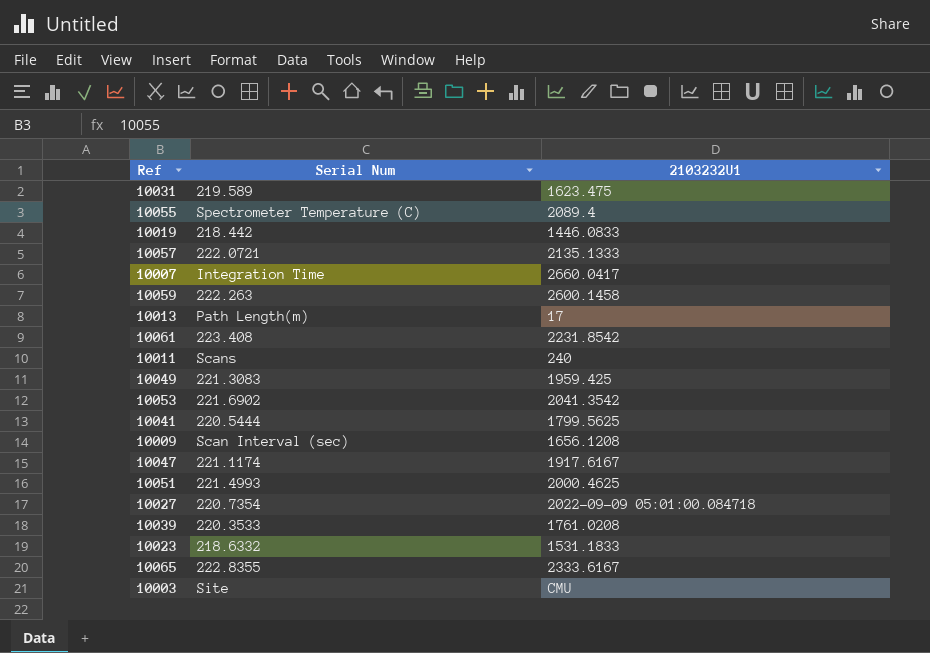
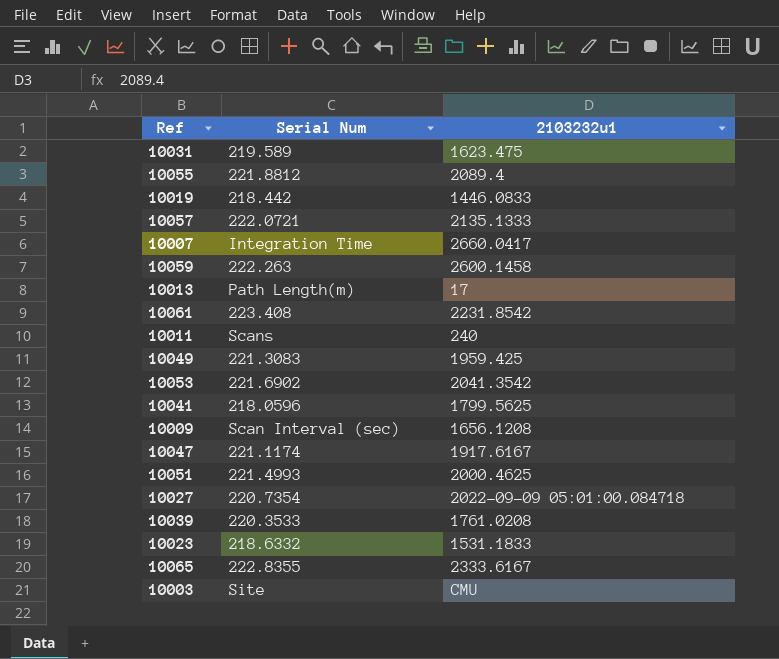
column name: 2103232U1 -> 2103232u1
10055 | Serial Num: Spectrometer Temperature (C) -> 221.8812
10041 | Serial Num: 220.5444 -> 218.0596

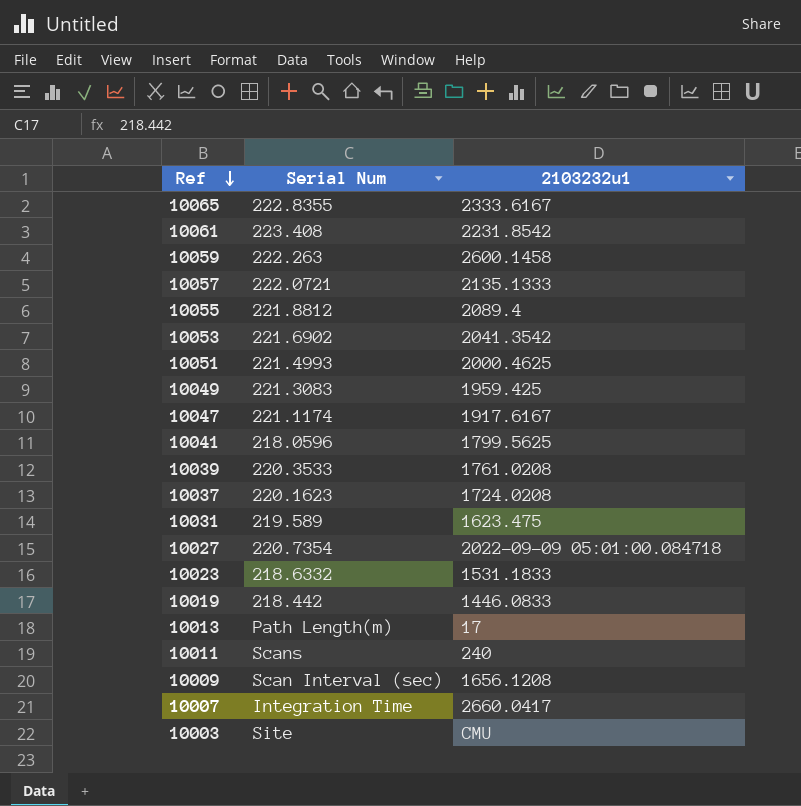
row order: none -> Ref descending
row 10037: none -> 220.1623 | 1724.0208

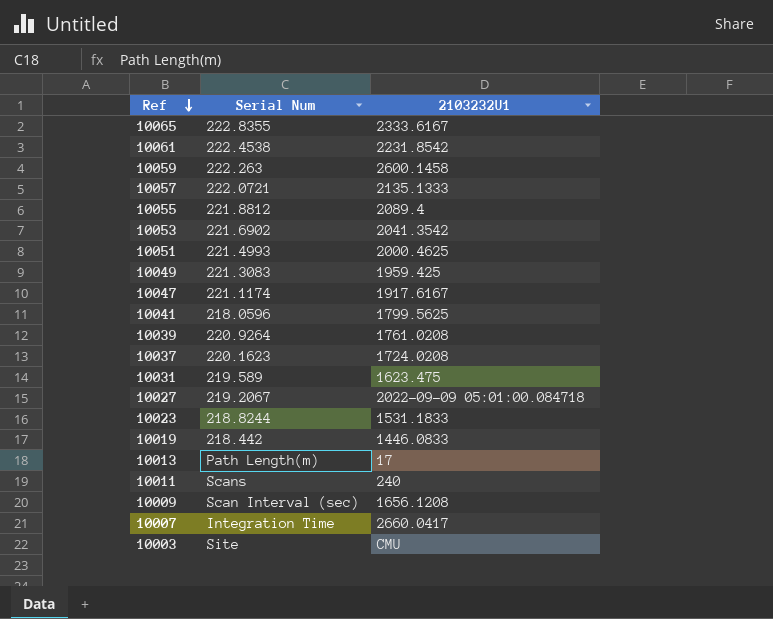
column name: 2103232u1 -> 2103232U1
10061 | Serial Num: 223.408 -> 222.4538
10039 | Serial Num: 220.3533 -> 220.9264
10027 | Serial Num: 220.7354 -> 219.2067
10023 | Serial Num: 218.6332 -> 218.8244

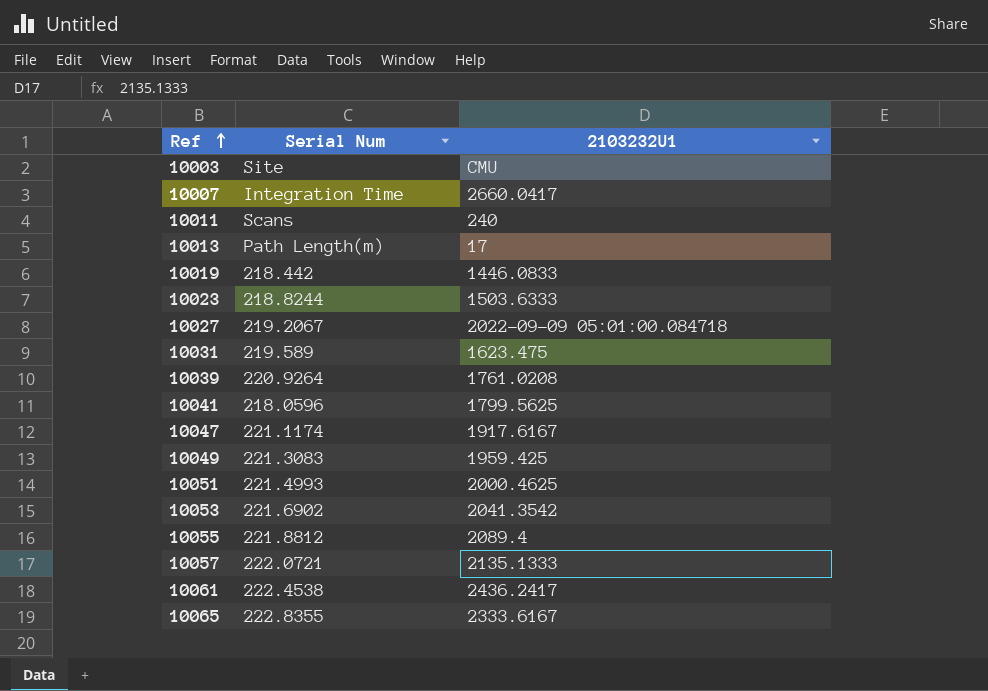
row order: Ref descending -> Ref ascending
row 10059: 222.263 | 2600.1458 -> none
row 10037: 220.1623 | 1724.0208 -> none
row 10009: Scan Interval (sec) | 1656.1208 -> none
10023 | 2103232U1: 1531.1833 -> 1503.6333
10061 | 2103232U1: 2231.8542 -> 2436.2417

